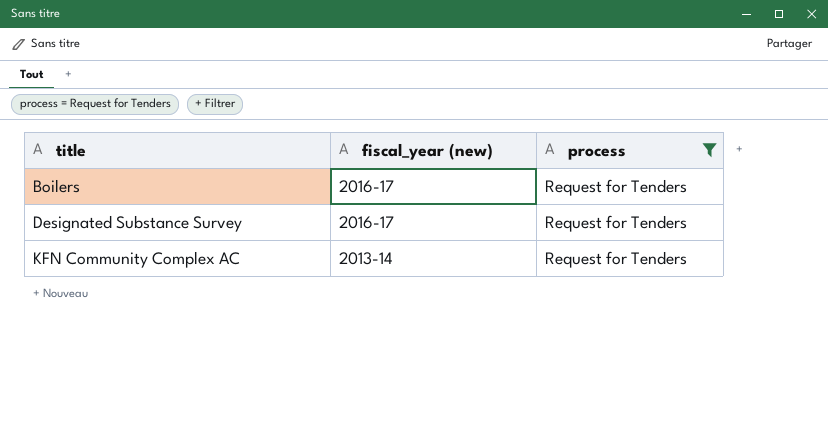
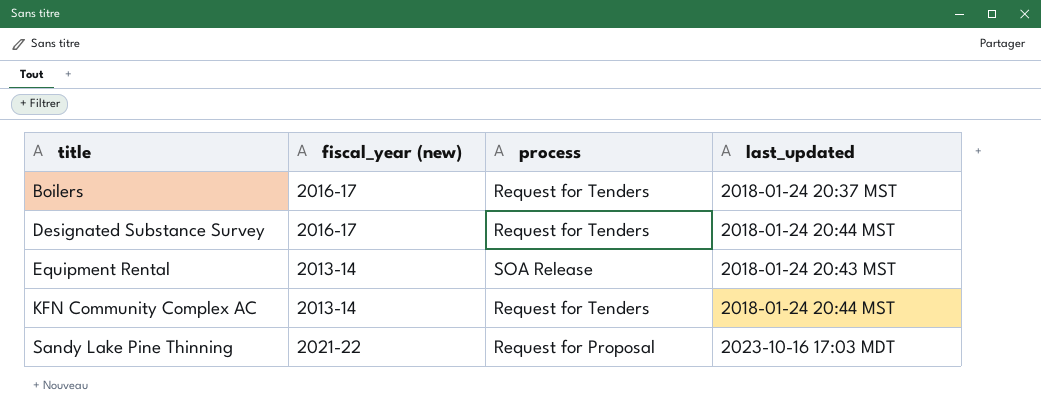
filter: process = Request for Tenders -> none
column last_updated | position: none -> 4

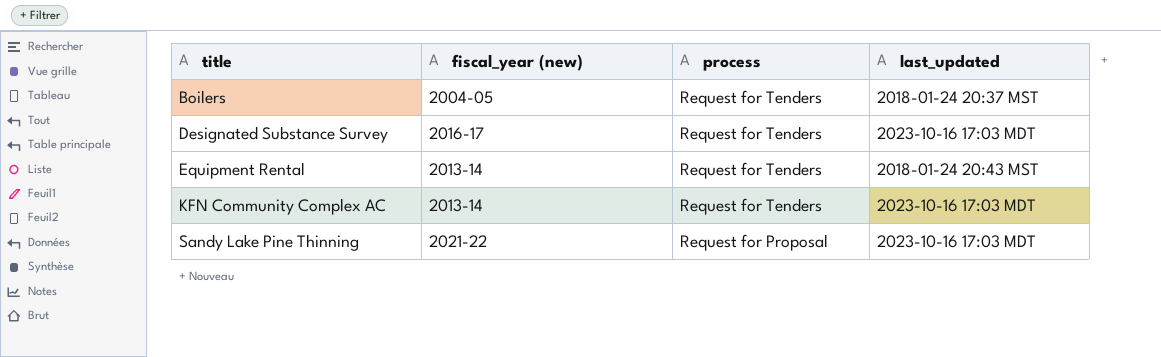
Boilers | fiscal_year (new): 2016-17 -> 2004-05
Designated Substance Survey | last_updated: 2018-01-24 20:44 MST -> 2023-10-16 17:03 MDT
Equipment Rental | process: SOA Release -> Request for Tenders
KFN Community Complex AC | last_updated: 2018-01-24 20:44 MST -> 2023-10-16 17:03 MDT

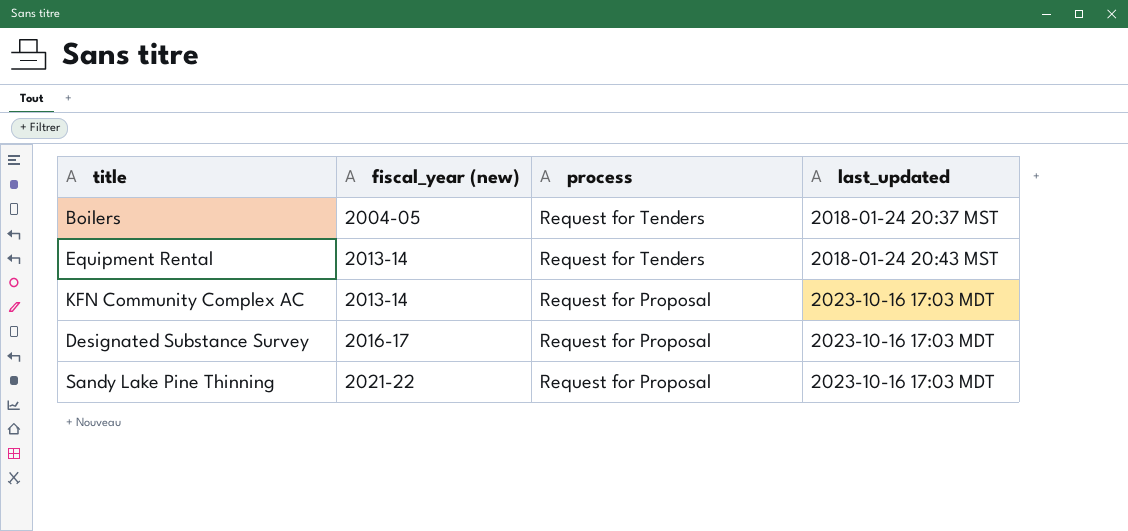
row order: title ascending -> fiscal_year (new) ascending
KFN Community Complex AC | process: Request for Tenders -> Request for Proposal
Designated Substance Survey | process: Request for Tenders -> Request for Proposal

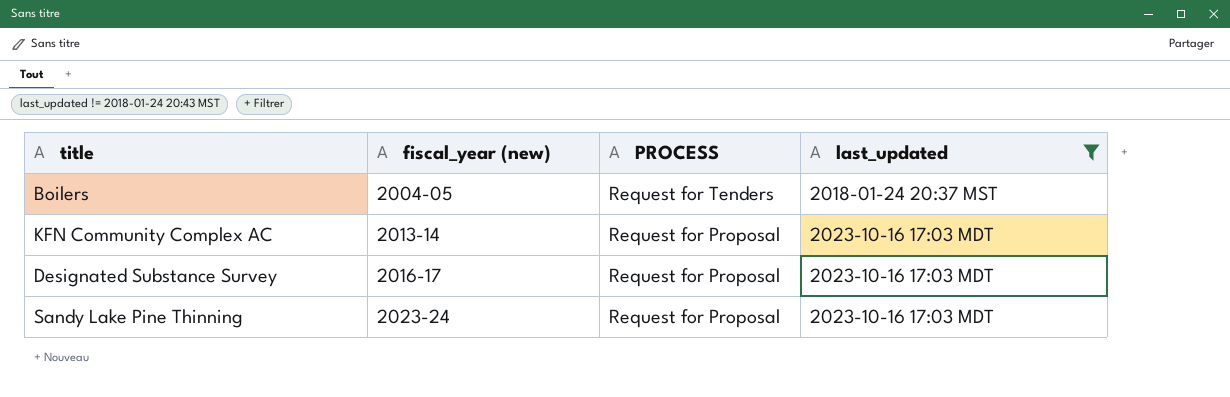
filter: none -> last_updated != 2018-01-24 20:43 MST
column name: process -> PROCESS
Sandy Lake Pine Thinning | fiscal_year (new): 2021-22 -> 2023-24

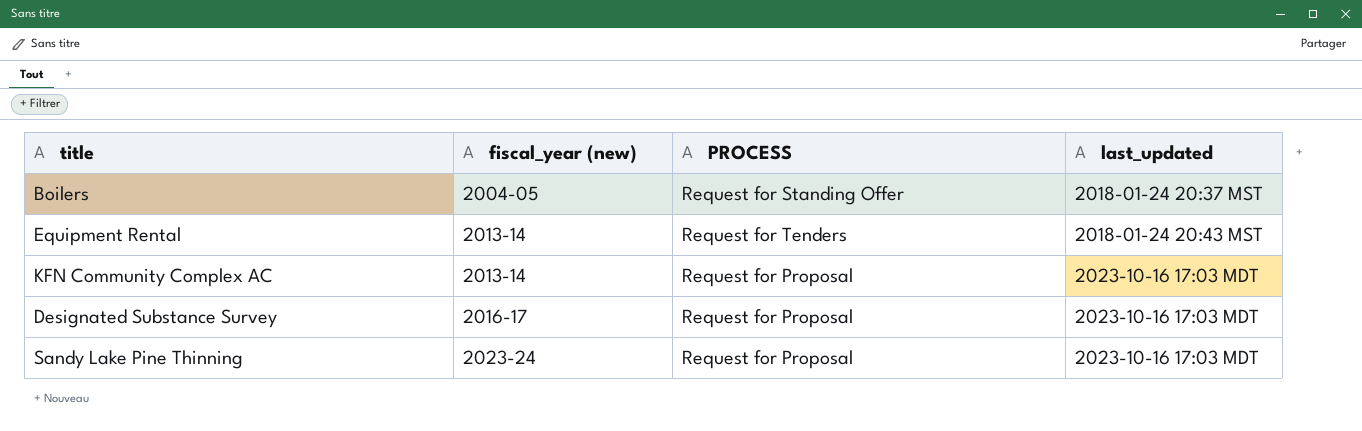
filter: last_updated != 2018-01-24 20:43 MST -> none
Boilers | PROCESS: Request for Tenders -> Request for Standing Offer

